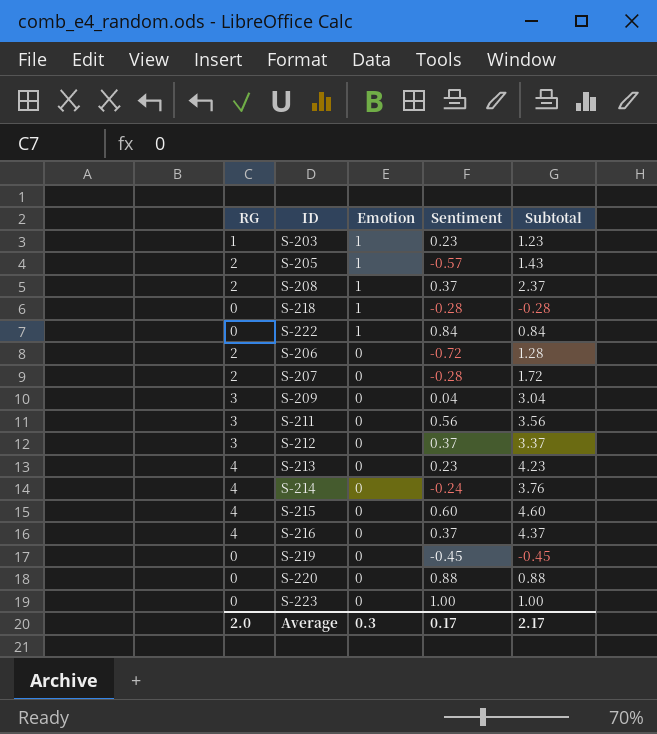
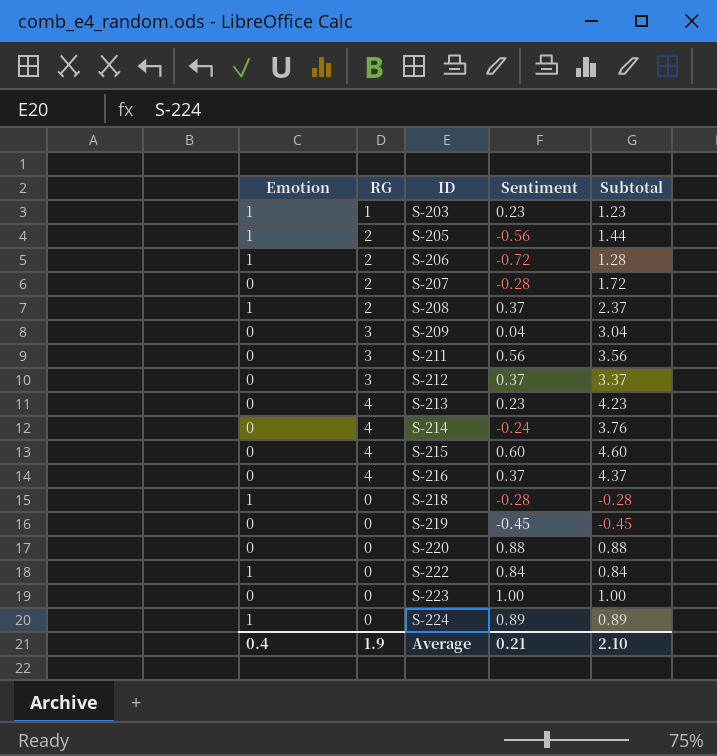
row order: Emotion descending -> ID ascending
column Emotion | position: 3 -> 1
S-205 | Sentiment: -0.57 -> -0.56
S-205 | Subtotal: 1.43 -> 1.44
S-206 | Emotion: 0 -> 1
row S-224: none -> 1 | 0 | 0.89 | 0.89
Average | Emotion: 0.3 -> 0.4
Average | RG: 2.0 -> 1.9
Average | Sentiment: 0.17 -> 0.21
Average | Subtotal: 2.17 -> 2.10

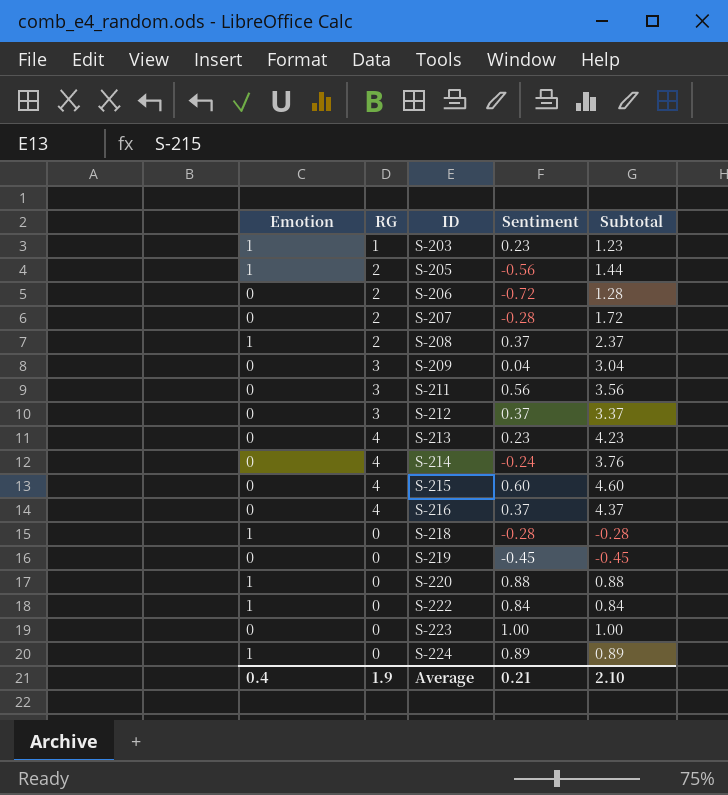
S-206 | Emotion: 1 -> 0
S-220 | Emotion: 0 -> 1

